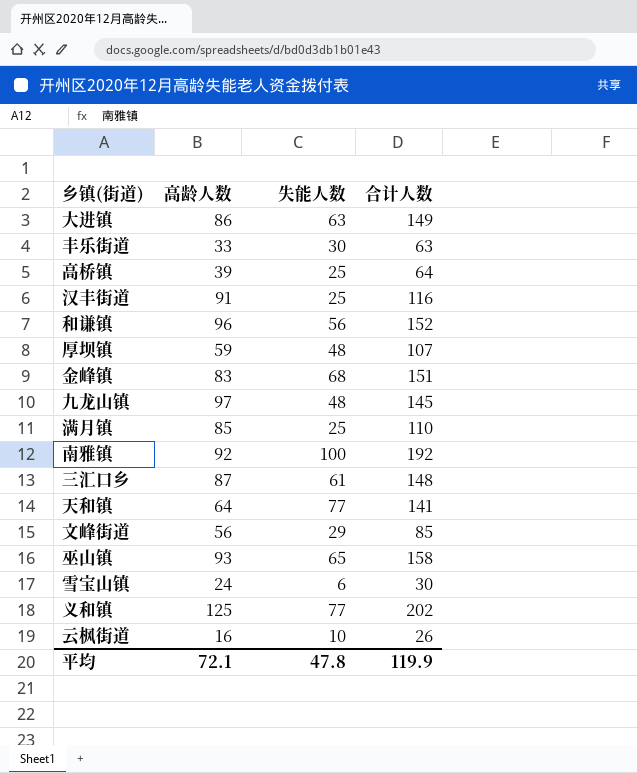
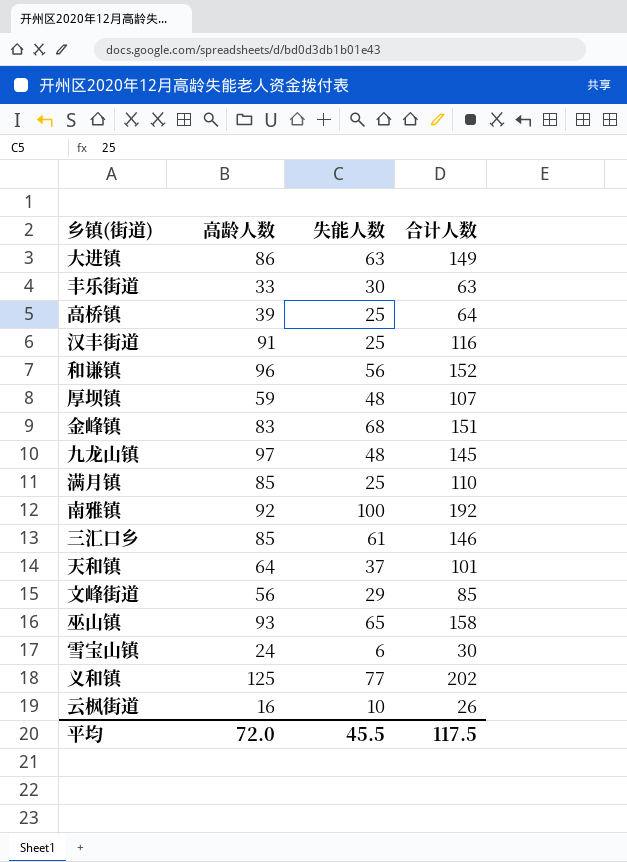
三汇口乡 | 高龄人数: 87 -> 85
三汇口乡 | 合计人数: 148 -> 146
天和镇 | 失能人数: 77 -> 37
天和镇 | 合计人数: 141 -> 101
平均 | 高龄人数: 72.1 -> 72.0
平均 | 失能人数: 47.8 -> 45.5
平均 | 合计人数: 119.9 -> 117.5

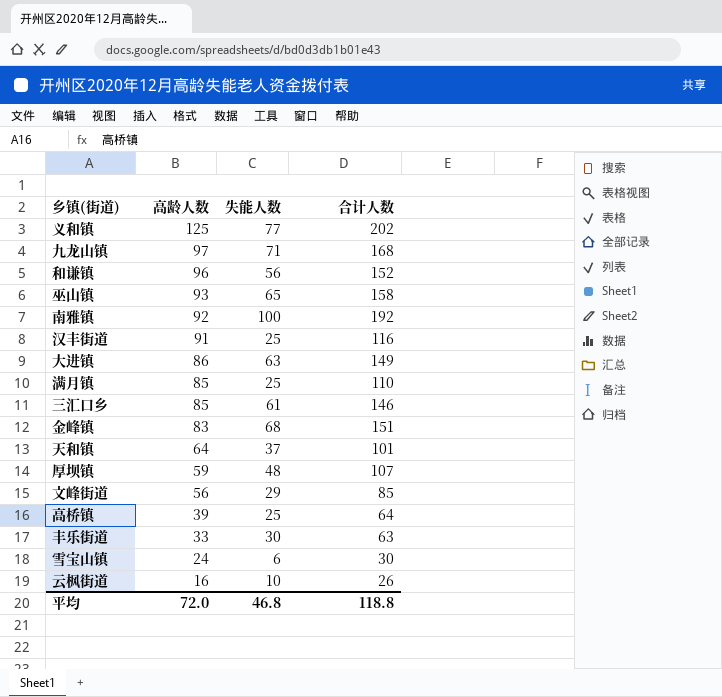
row order: none -> 高龄人数 descending
九龙山镇 | 失能人数: 48 -> 71
九龙山镇 | 合计人数: 145 -> 168
平均 | 失能人数: 45.5 -> 46.8
平均 | 合计人数: 117.5 -> 118.8

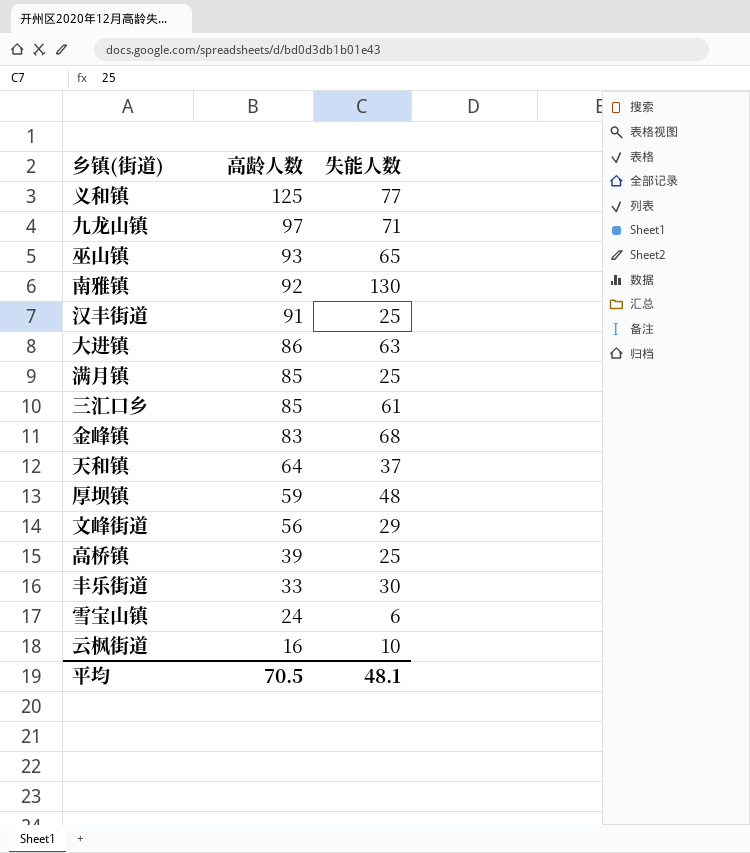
column 合计人数 | formula: [高龄人数] + [失能人数] -> none
row 和谦镇: 96 | 56 | 152 -> none
南雅镇 | 失能人数: 100 -> 130
平均 | 高龄人数: 72.0 -> 70.5
平均 | 失能人数: 46.8 -> 48.1

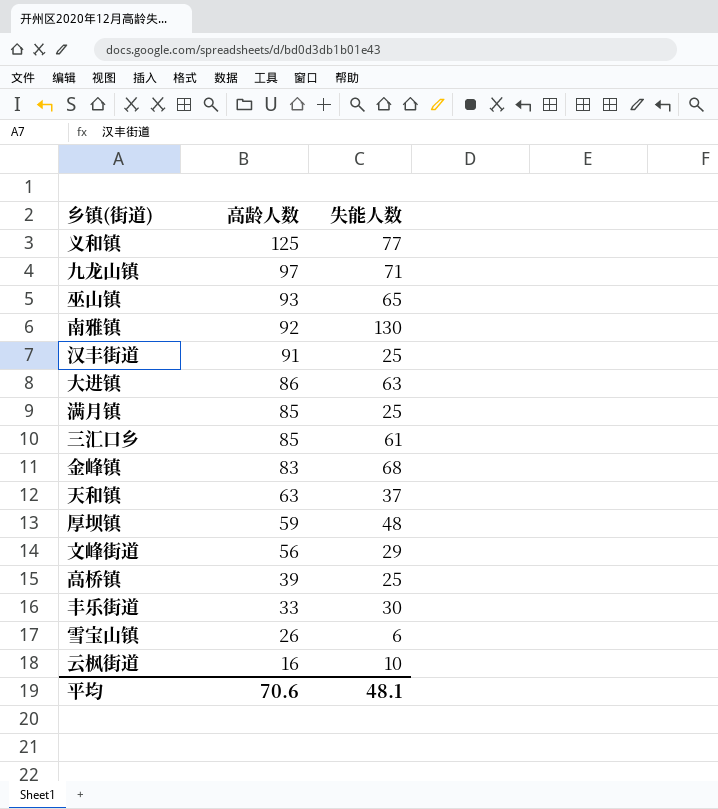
天和镇 | 高龄人数: 64 -> 63
雪宝山镇 | 高龄人数: 24 -> 26
平均 | 高龄人数: 70.5 -> 70.6

